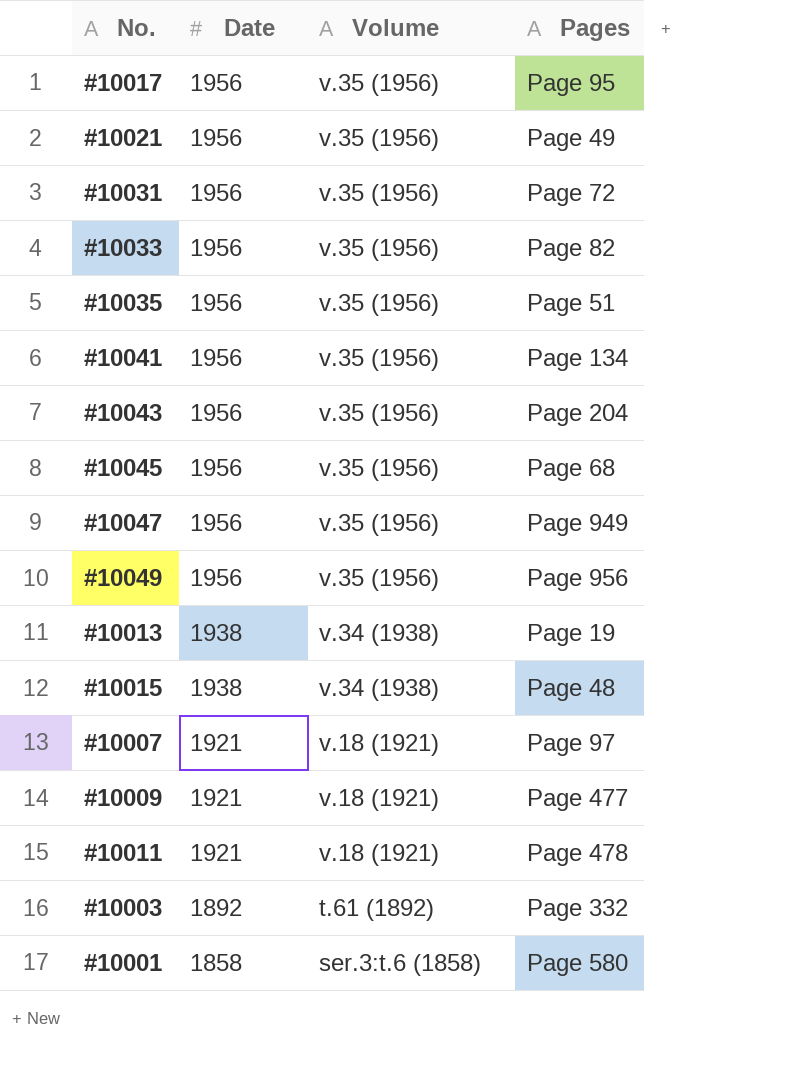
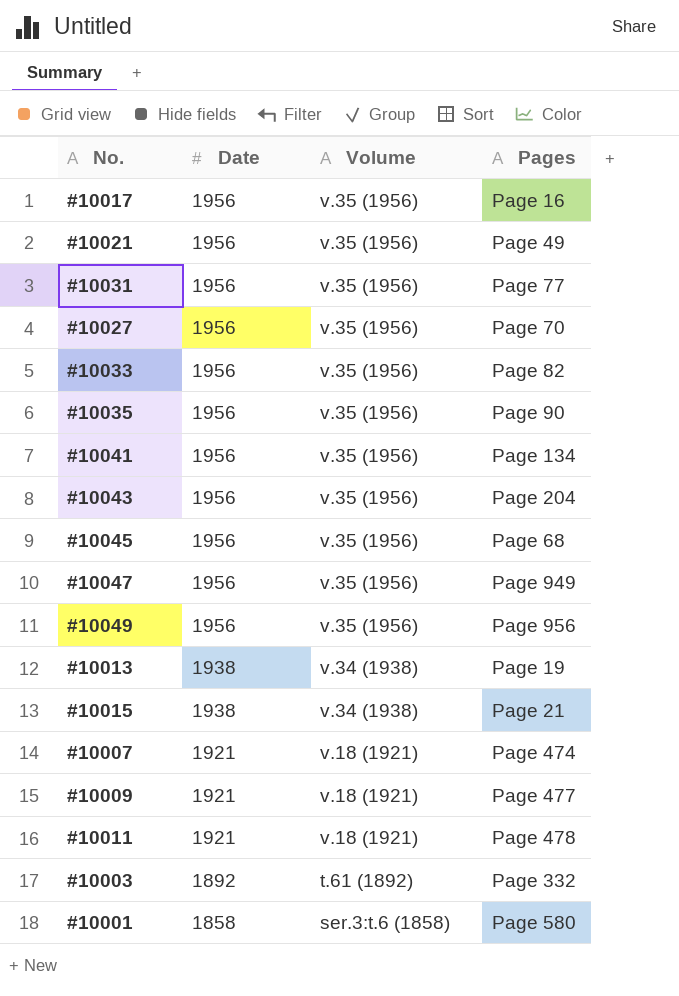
#10017 | Pages: Page 95 -> Page 16
#10031 | Pages: Page 72 -> Page 77
row #10027: none -> 1956 | v.35 (1956) | Page 70
#10035 | Pages: Page 51 -> Page 90
#10015 | Pages: Page 48 -> Page 21
#10007 | Pages: Page 97 -> Page 474

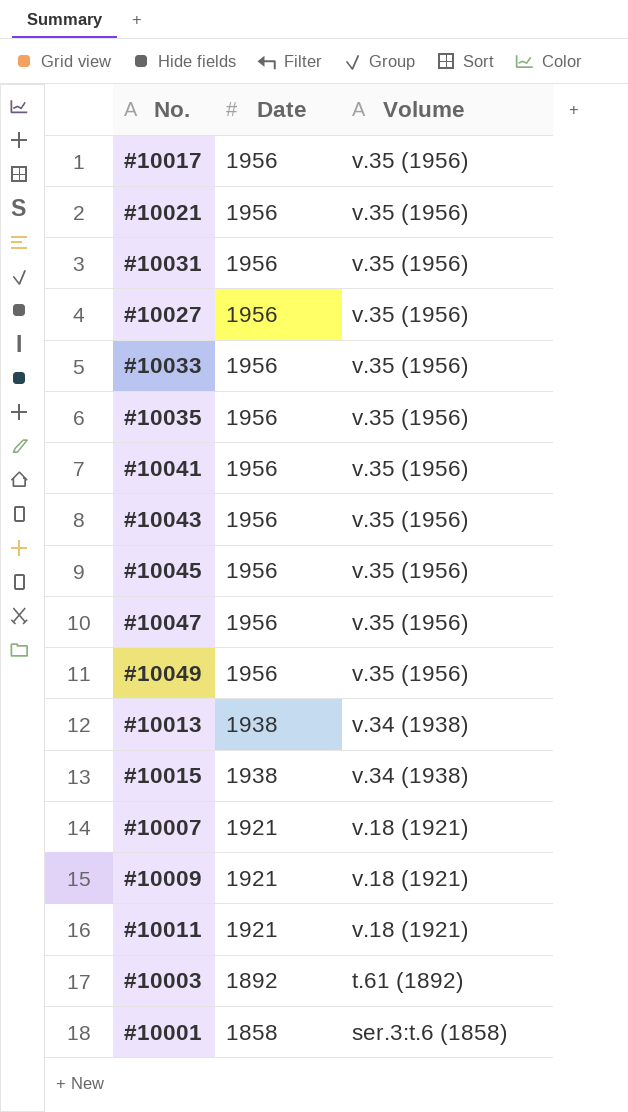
column Pages | position: 4 -> none

